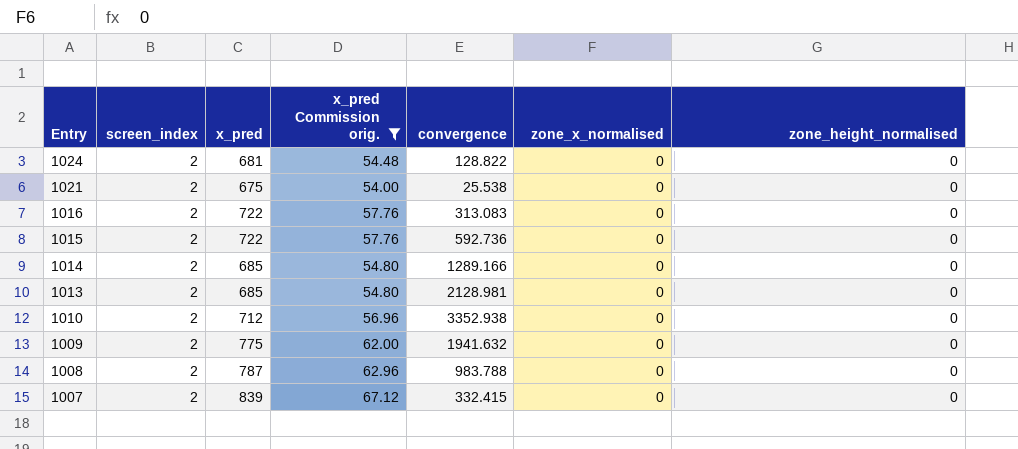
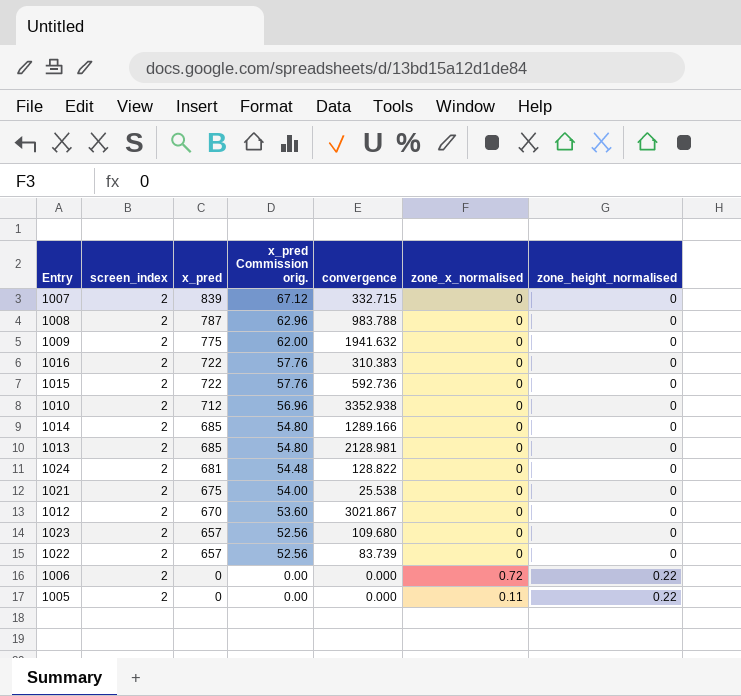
filter: x_pred Commission orig. >= 54.00 -> none
row order: Entry descending -> x_pred descending
1007 | convergence: 332.415 -> 332.715
1016 | convergence: 313.083 -> 310.383

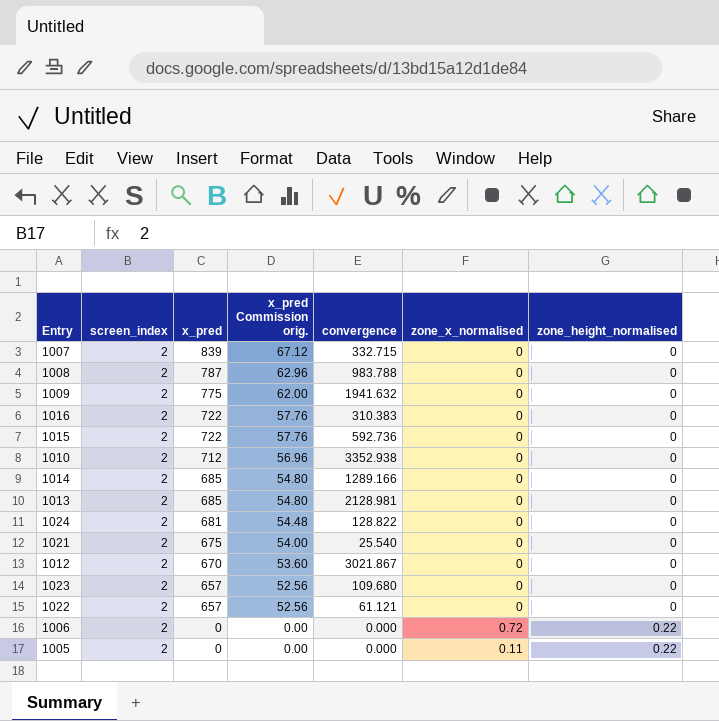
1021 | convergence: 25.538 -> 25.540
1022 | convergence: 83.739 -> 61.121

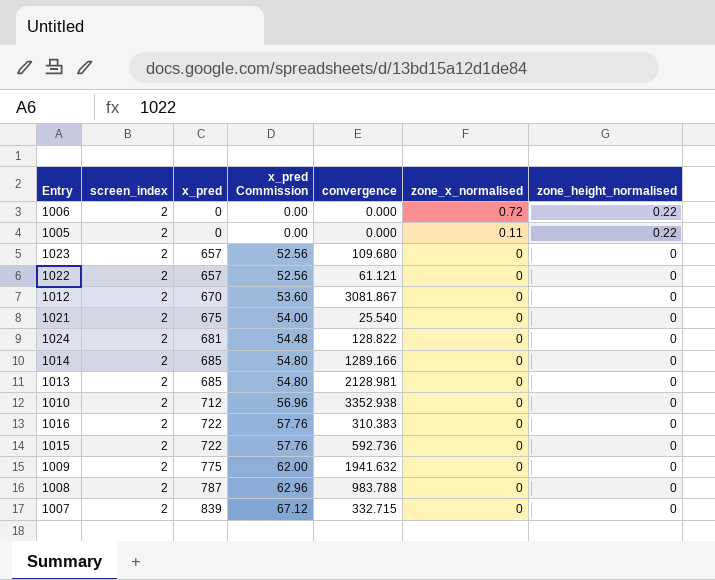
row order: x_pred descending -> x_pred ascending
column name: x_pred Commission orig. -> x_pred Commission
1012 | convergence: 3021.867 -> 3081.867

